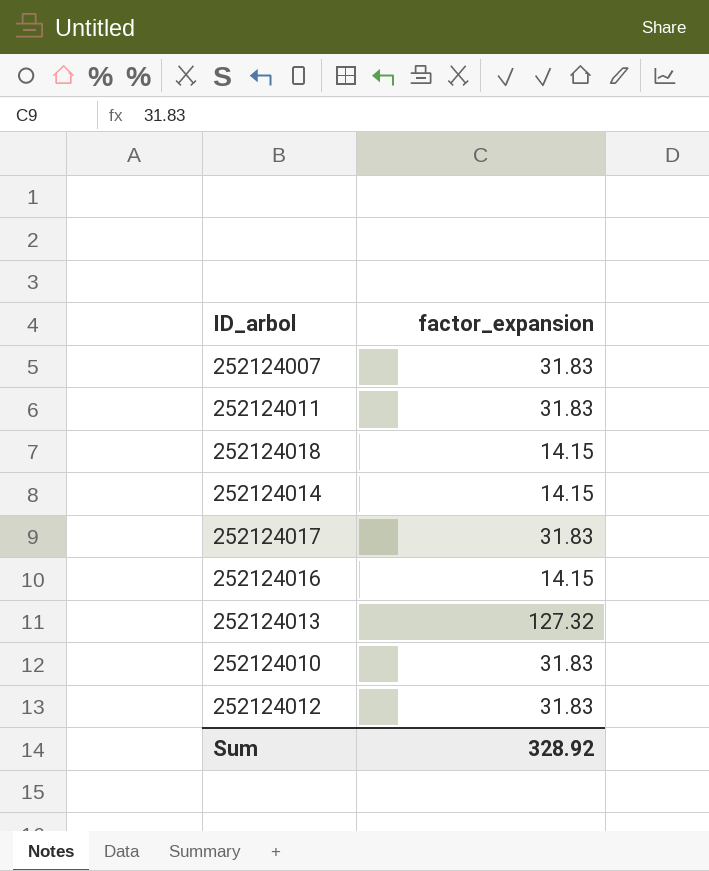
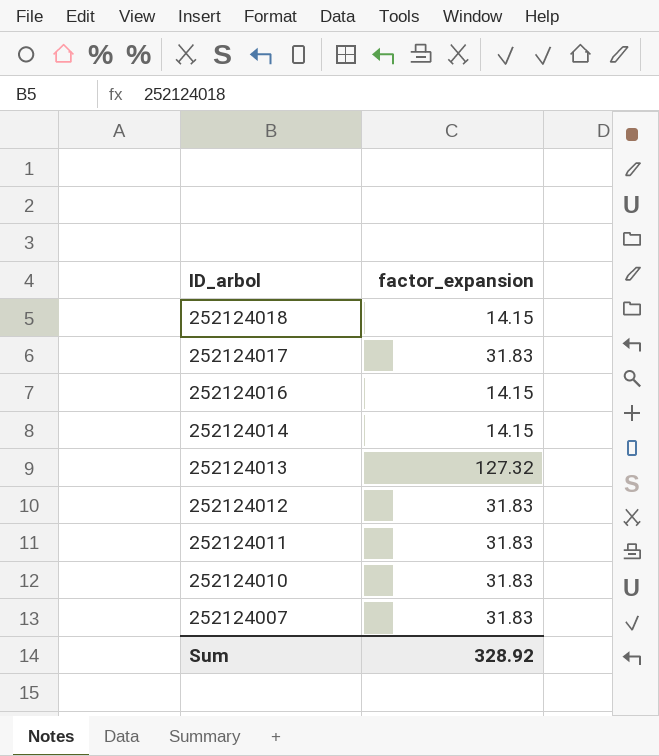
row order: none -> ID_arbol descending

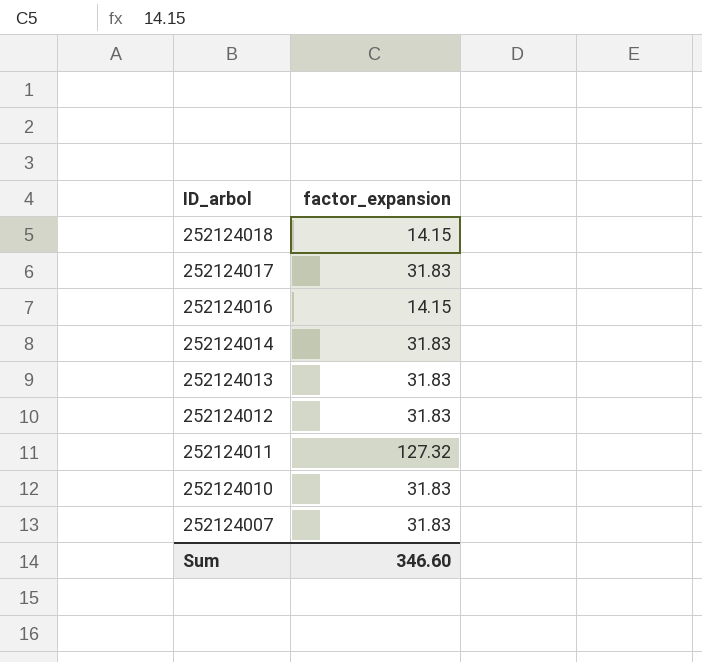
252124014 | factor_expansion: 14.15 -> 31.83
252124013 | factor_expansion: 127.32 -> 31.83
252124011 | factor_expansion: 31.83 -> 127.32
Sum | factor_expansion: 328.92 -> 346.60

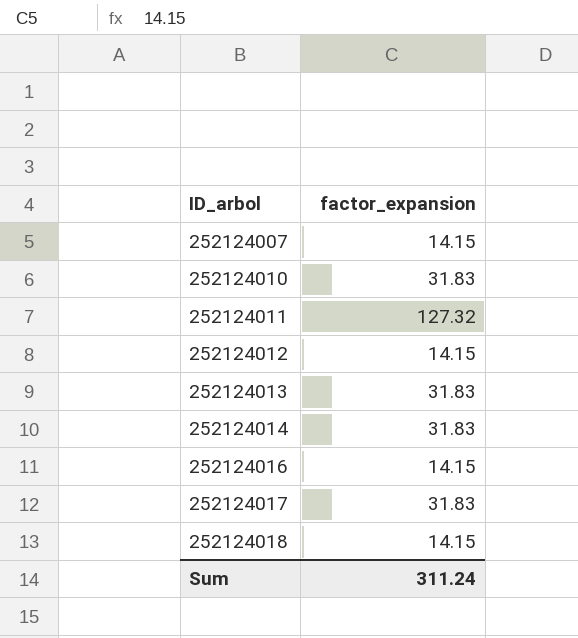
row order: ID_arbol descending -> ID_arbol ascending
252124007 | factor_expansion: 31.83 -> 14.15
252124012 | factor_expansion: 31.83 -> 14.15
Sum | factor_expansion: 346.60 -> 311.24

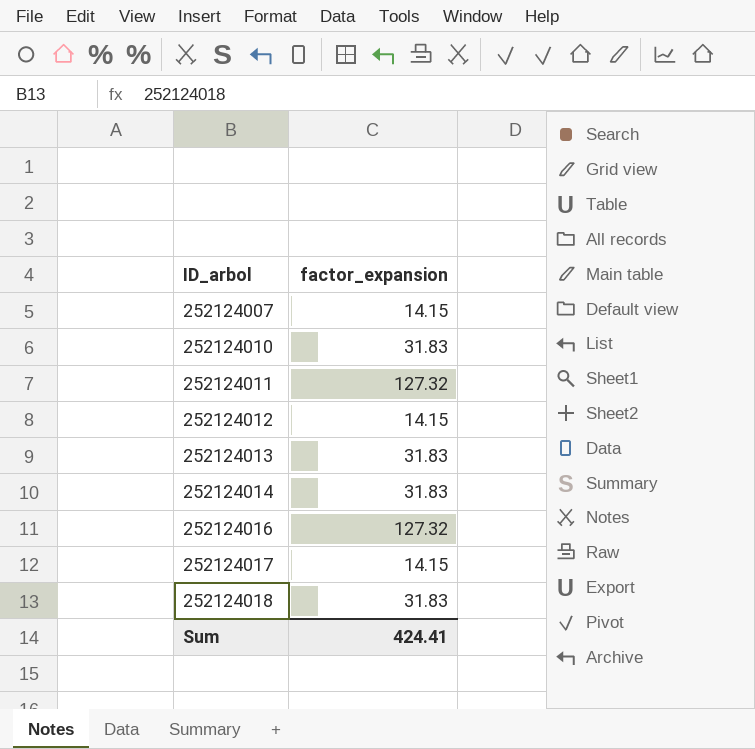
252124016 | factor_expansion: 14.15 -> 127.32
252124017 | factor_expansion: 31.83 -> 14.15
252124018 | factor_expansion: 14.15 -> 31.83
Sum | factor_expansion: 311.24 -> 424.41

